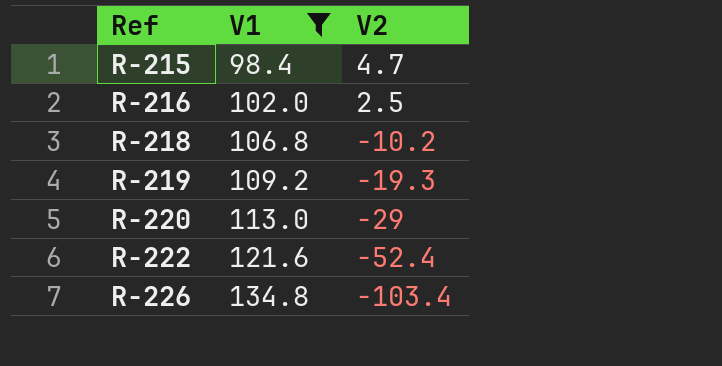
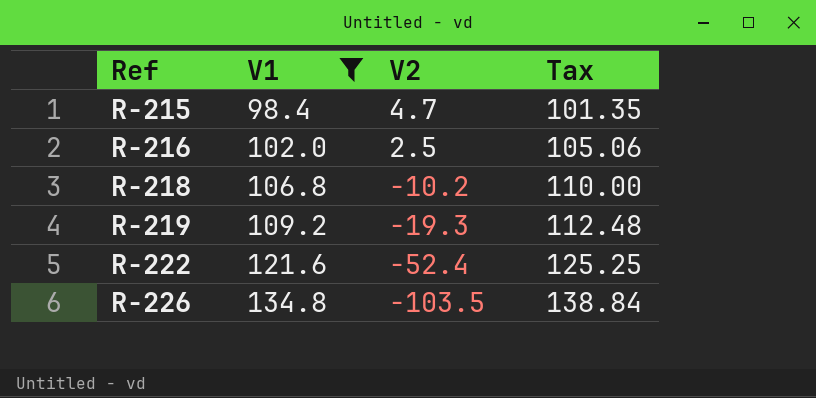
column Tax | formula: none -> [V1] * 1.03
row R-220: 113.0 | -29 -> none
R-226 | V2: -103.4 -> -103.5

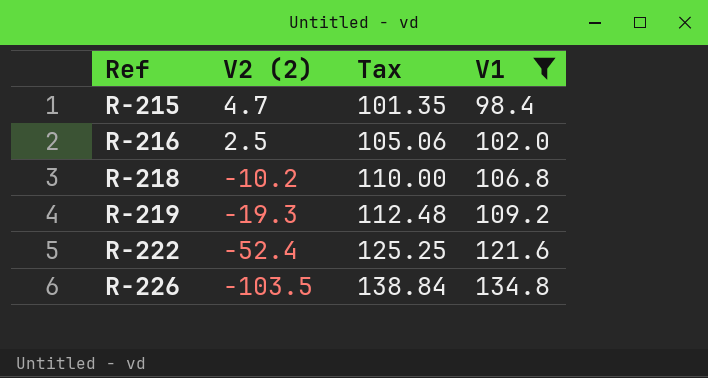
column name: V2 -> V2 (2)
column V1 | position: 2 -> 4

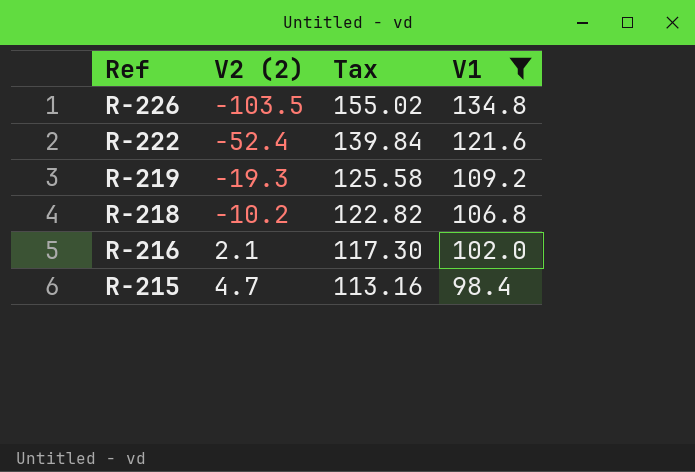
row order: Ref ascending -> Ref descending
column Tax | formula: [V1] * 1.03 -> [V1] * 1.15
R-216 | V2 (2): 2.5 -> 2.1

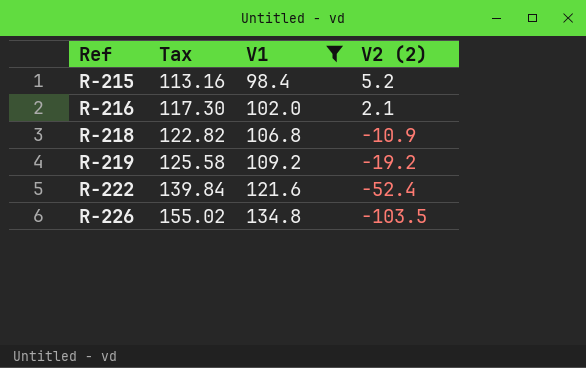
row order: Ref descending -> Ref ascending
column V2 (2) | position: 2 -> 4
R-215 | V2 (2): 4.7 -> 5.2
R-218 | V2 (2): -10.2 -> -10.9
R-219 | V2 (2): -19.3 -> -19.2

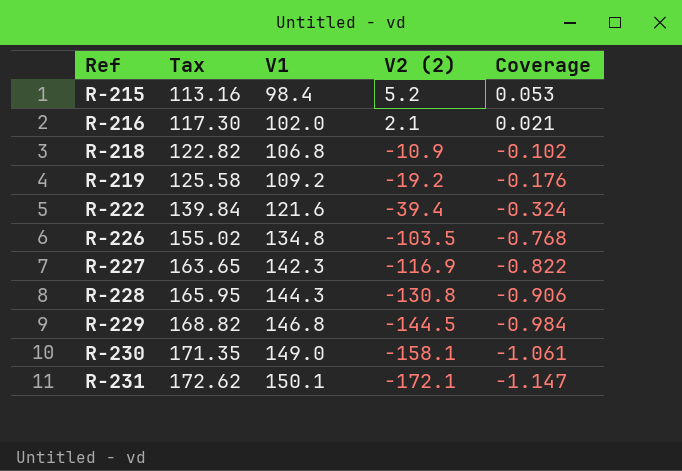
filter: V1 <= 134.8 -> none
column Coverage | formula: none -> [V2 (2)] / [V1]
R-222 | V2 (2): -52.4 -> -39.4

